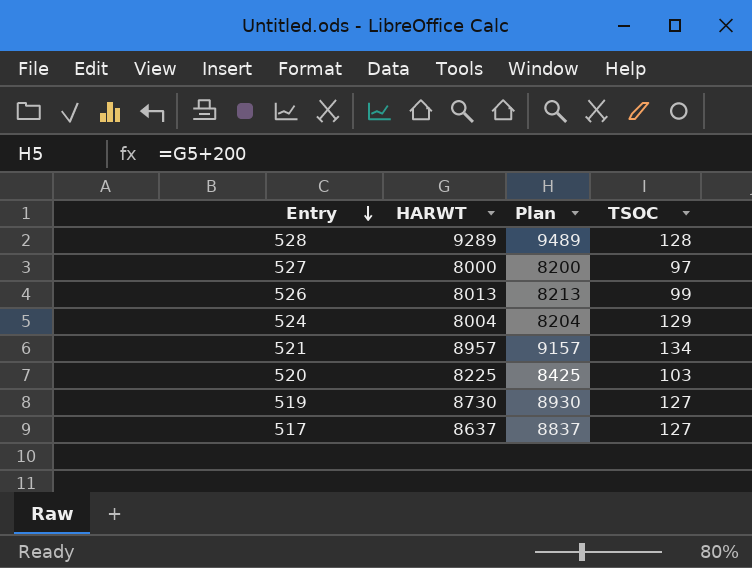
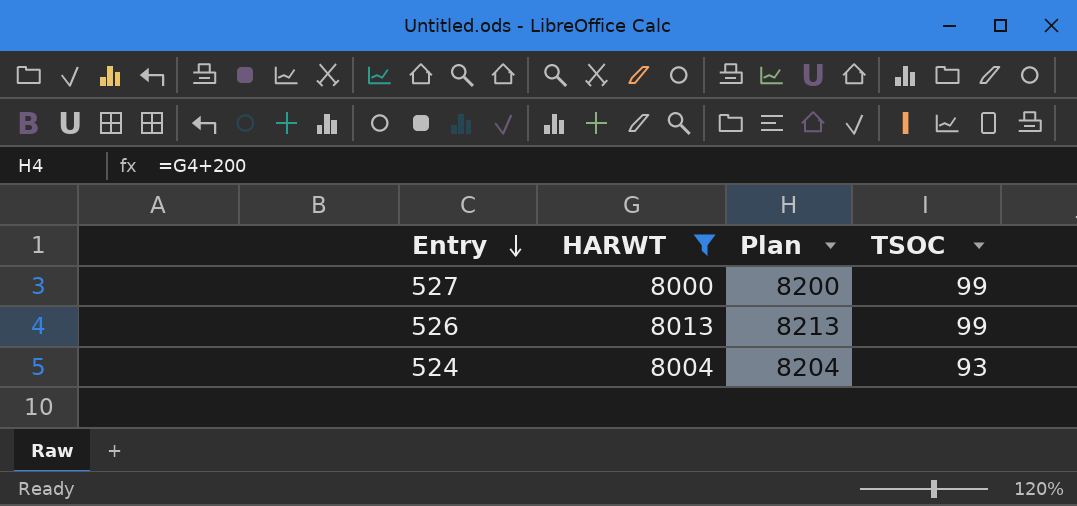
filter: none -> HARWT <= 8013
527 | TSOC: 97 -> 99
524 | TSOC: 129 -> 93

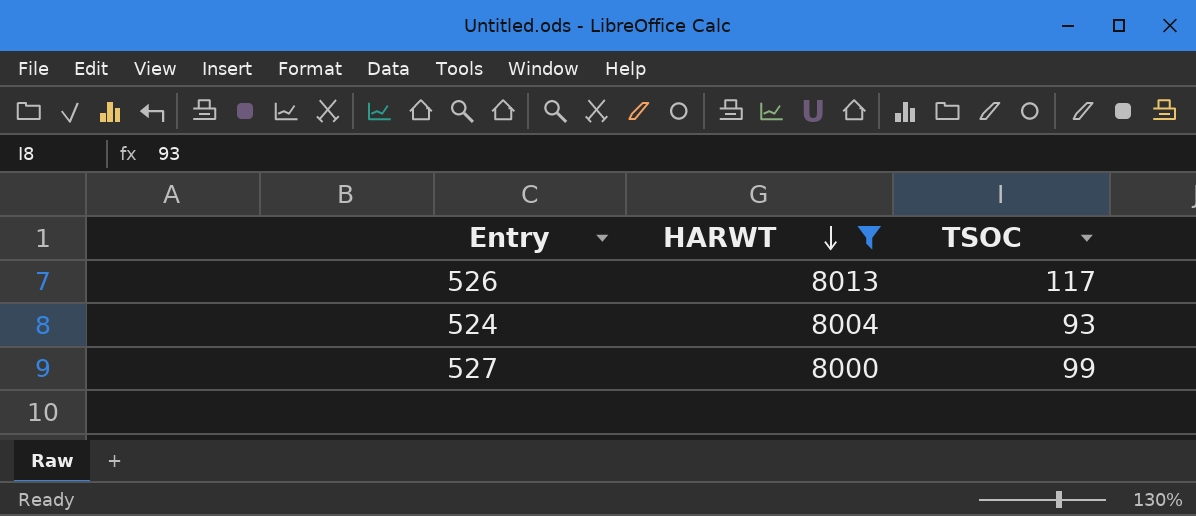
row order: Entry descending -> HARWT descending
column Plan | formula: [HARWT] + 200 -> none
526 | TSOC: 99 -> 117

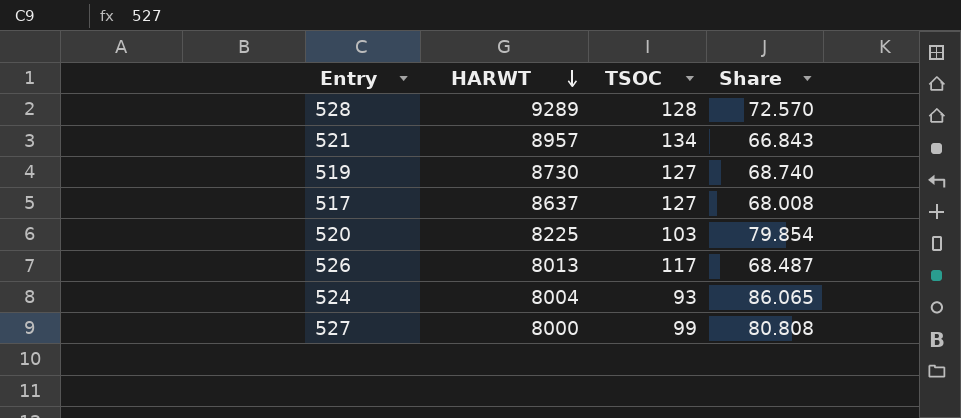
filter: HARWT <= 8013 -> none
column Share | formula: none -> [HARWT] / [TSOC]

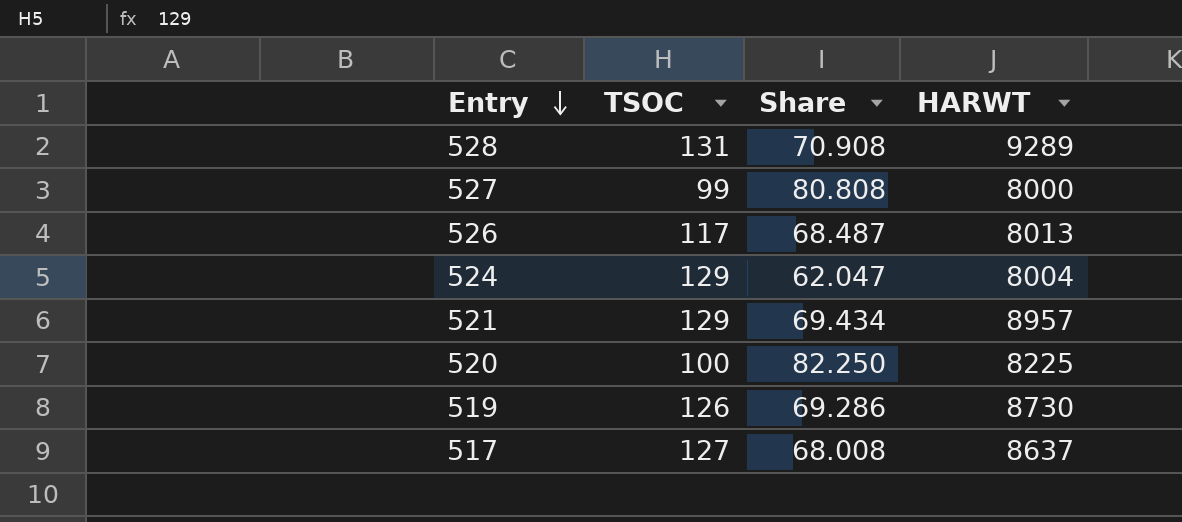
row order: HARWT descending -> Entry descending
column HARWT | position: 2 -> 4
528 | TSOC: 128 -> 131
528 | Share: 72.570 -> 70.908
524 | TSOC: 93 -> 129
524 | Share: 86.065 -> 62.047
521 | TSOC: 134 -> 129
521 | Share: 66.843 -> 69.434
520 | TSOC: 103 -> 100
520 | Share: 79.854 -> 82.250
519 | TSOC: 127 -> 126
519 | Share: 68.740 -> 69.286

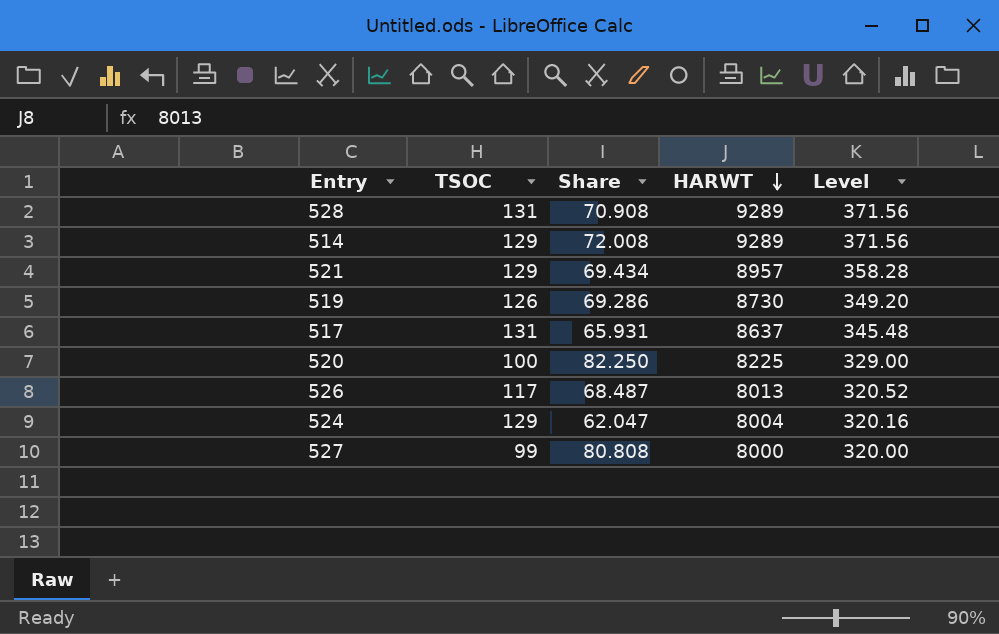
row order: Entry descending -> HARWT descending
column Level | formula: none -> [HARWT] * 0.04
row 514: none -> 129 | 72.008 | 9289 | 371.56
517 | TSOC: 127 -> 131
517 | Share: 68.008 -> 65.931

